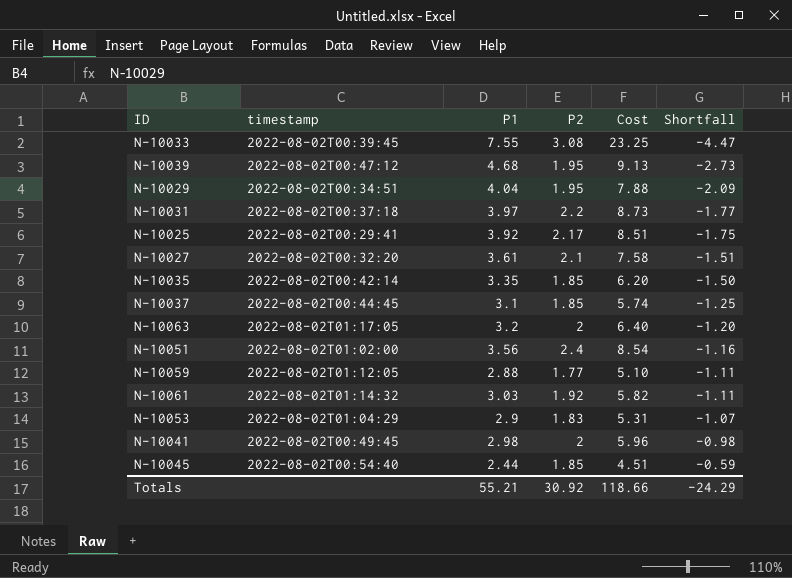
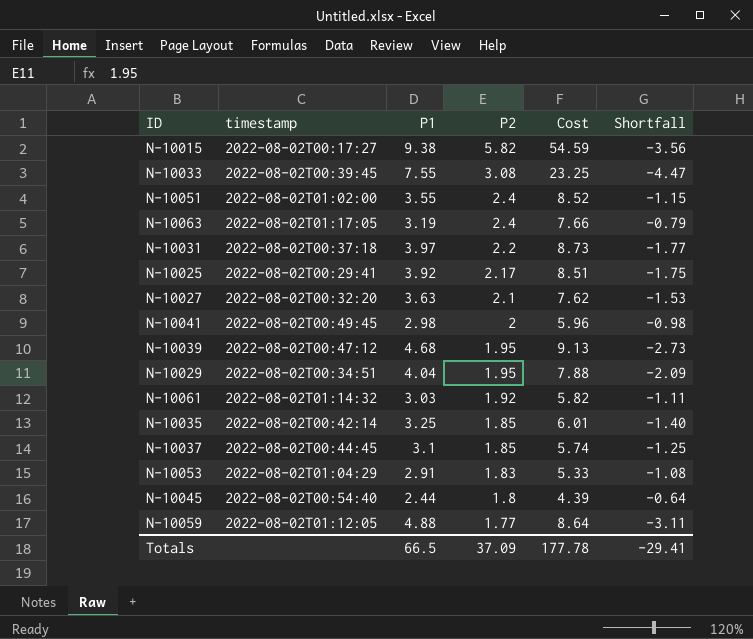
row order: Shortfall ascending -> P2 descending
row N-10015: none -> 2022-08-02T00:17:27 | 9.38 | 5.82 | 54.59 | -3.56
N-10051 | P1: 3.56 -> 3.55
N-10051 | Cost: 8.54 -> 8.52
N-10051 | Shortfall: -1.16 -> -1.15
N-10063 | P1: 3.2 -> 3.19
N-10063 | P2: 2 -> 2.4
N-10063 | Cost: 6.40 -> 7.66
N-10063 | Shortfall: -1.20 -> -0.79
N-10027 | P1: 3.61 -> 3.63
N-10027 | Cost: 7.58 -> 7.62
N-10027 | Shortfall: -1.51 -> -1.53
N-10035 | P1: 3.35 -> 3.25
N-10035 | Cost: 6.20 -> 6.01
N-10035 | Shortfall: -1.50 -> -1.40
N-10053 | P1: 2.9 -> 2.91
N-10053 | Cost: 5.31 -> 5.33
N-10053 | Shortfall: -1.07 -> -1.08
N-10045 | P2: 1.85 -> 1.8
N-10045 | Cost: 4.51 -> 4.39
N-10045 | Shortfall: -0.59 -> -0.64
N-10059 | P1: 2.88 -> 4.88
N-10059 | Cost: 5.10 -> 8.64
N-10059 | Shortfall: -1.11 -> -3.11
Totals | P1: 55.21 -> 66.5
Totals | P2: 30.92 -> 37.09
Totals | Cost: 118.66 -> 177.78
Totals | Shortfall: -24.29 -> -29.41

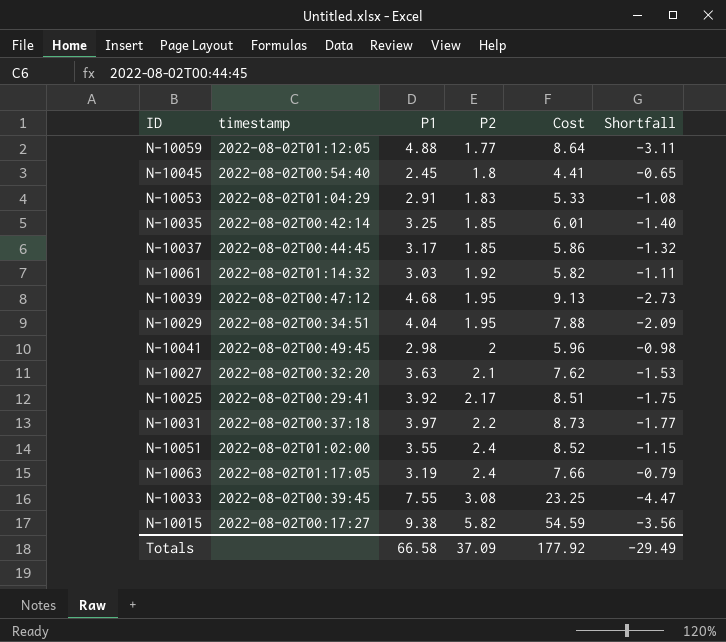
row order: P2 descending -> P2 ascending
N-10045 | P1: 2.44 -> 2.45
N-10045 | Cost: 4.39 -> 4.41
N-10045 | Shortfall: -0.64 -> -0.65
N-10037 | P1: 3.1 -> 3.17
N-10037 | Cost: 5.74 -> 5.86
N-10037 | Shortfall: -1.25 -> -1.32
Totals | P1: 66.5 -> 66.58
Totals | Cost: 177.78 -> 177.92
Totals | Shortfall: -29.41 -> -29.49

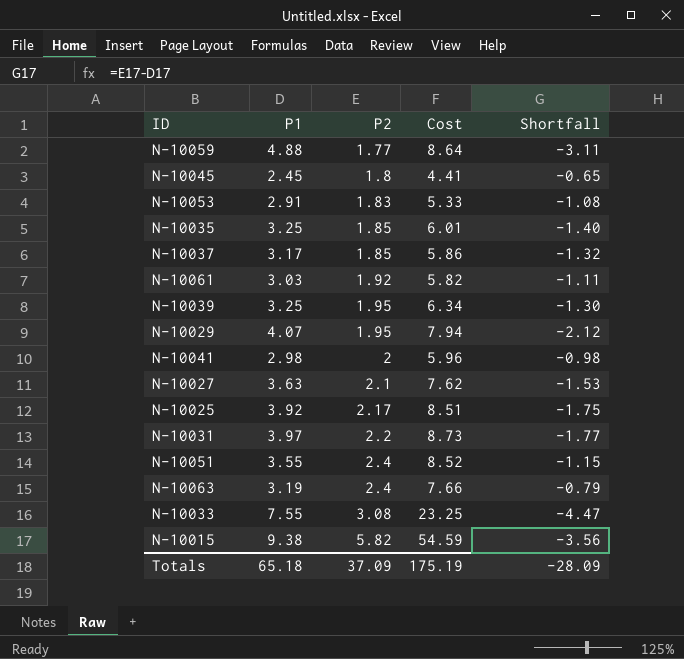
column timestamp | position: 2 -> none
N-10039 | P1: 4.68 -> 3.25
N-10039 | Cost: 9.13 -> 6.34
N-10039 | Shortfall: -2.73 -> -1.30
N-10029 | P1: 4.04 -> 4.07
N-10029 | Cost: 7.88 -> 7.94
N-10029 | Shortfall: -2.09 -> -2.12
Totals | P1: 66.58 -> 65.18
Totals | Cost: 177.92 -> 175.19
Totals | Shortfall: -29.49 -> -28.09

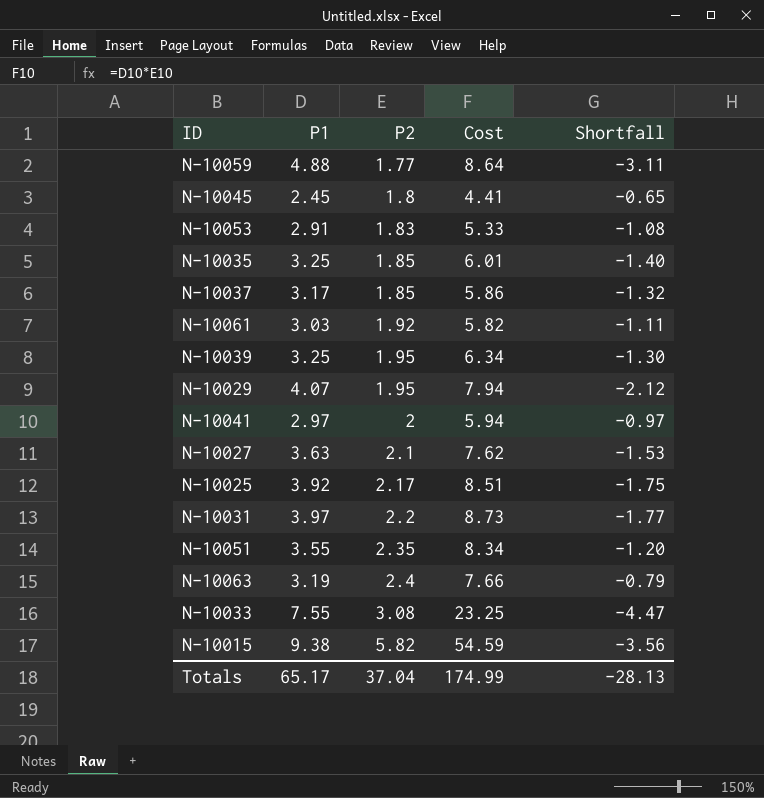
N-10041 | P1: 2.98 -> 2.97
N-10041 | Cost: 5.96 -> 5.94
N-10041 | Shortfall: -0.98 -> -0.97
N-10051 | P2: 2.4 -> 2.35
N-10051 | Cost: 8.52 -> 8.34
N-10051 | Shortfall: -1.15 -> -1.20
Totals | P1: 65.18 -> 65.17
Totals | P2: 37.09 -> 37.04
Totals | Cost: 175.19 -> 174.99
Totals | Shortfall: -28.09 -> -28.13

